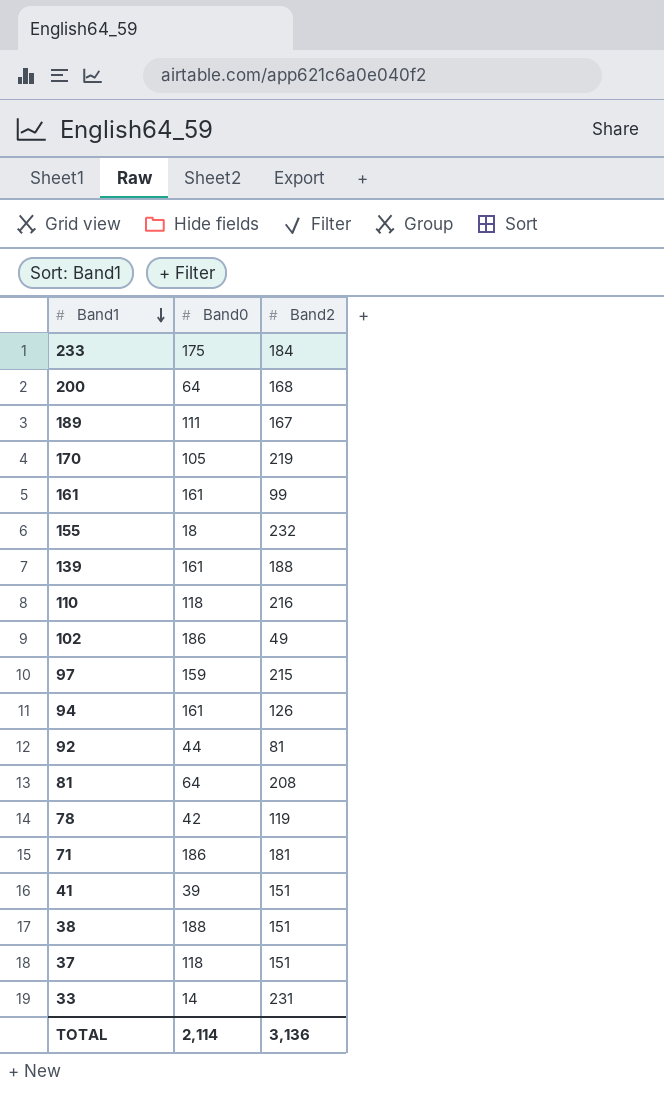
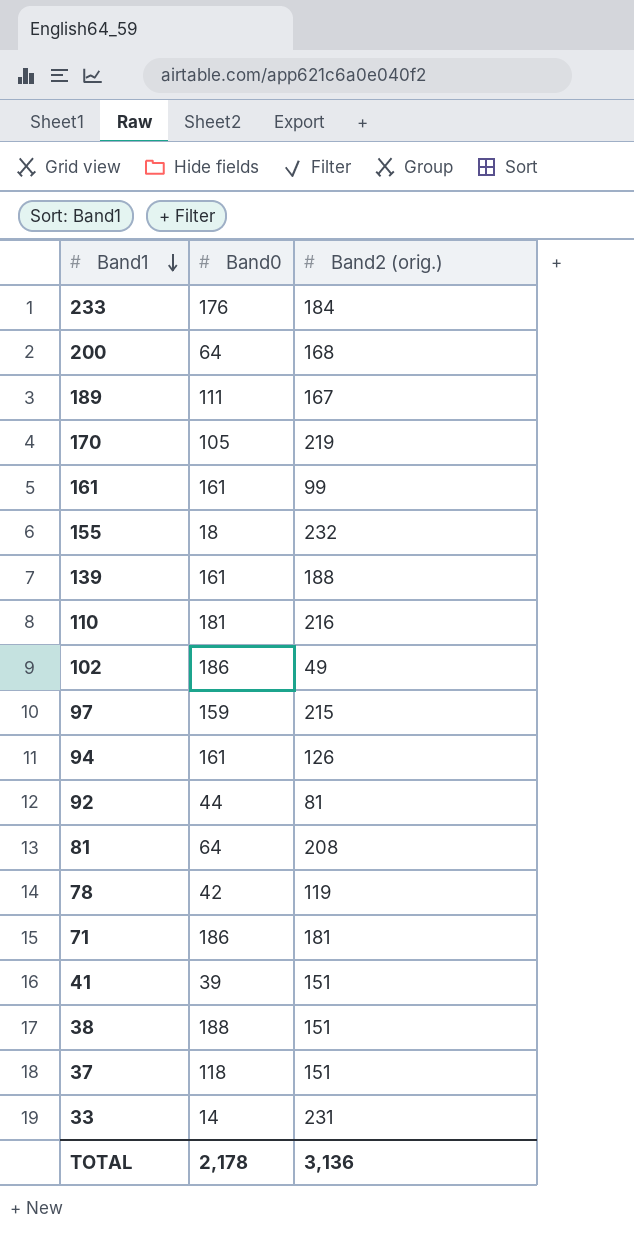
column name: Band2 -> Band2 (orig.)
233 | Band0: 175 -> 176
110 | Band0: 118 -> 181
TOTAL | Band0: 2,114 -> 2,178

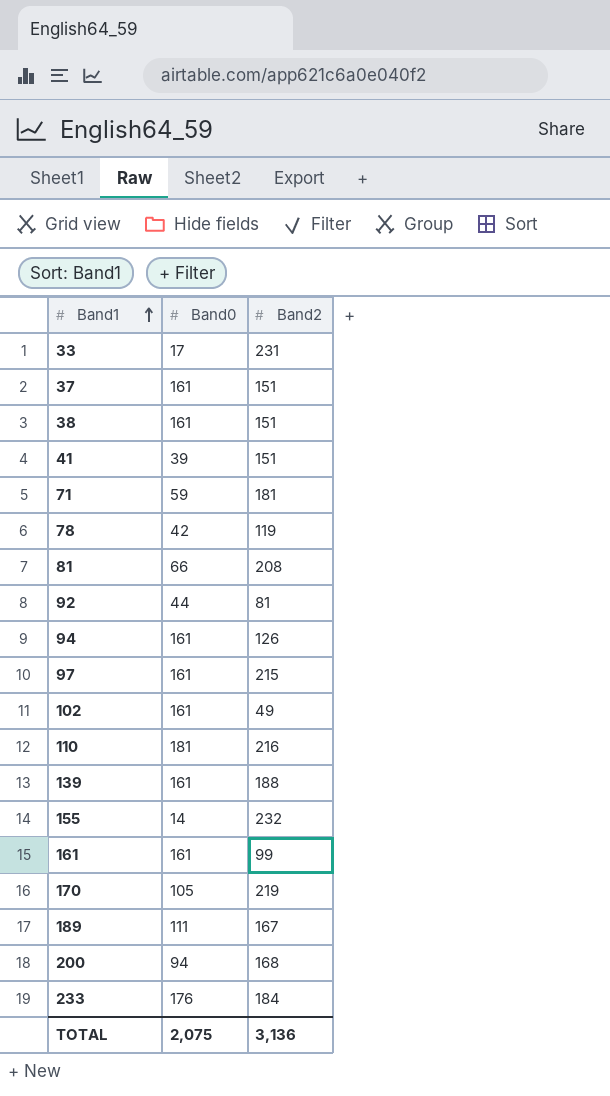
row order: Band1 descending -> Band1 ascending
column name: Band2 (orig.) -> Band2
33 | Band0: 14 -> 17
37 | Band0: 118 -> 161
38 | Band0: 188 -> 161
71 | Band0: 186 -> 59
81 | Band0: 64 -> 66
97 | Band0: 159 -> 161
102 | Band0: 186 -> 161
155 | Band0: 18 -> 14
200 | Band0: 64 -> 94
TOTAL | Band0: 2,178 -> 2,075

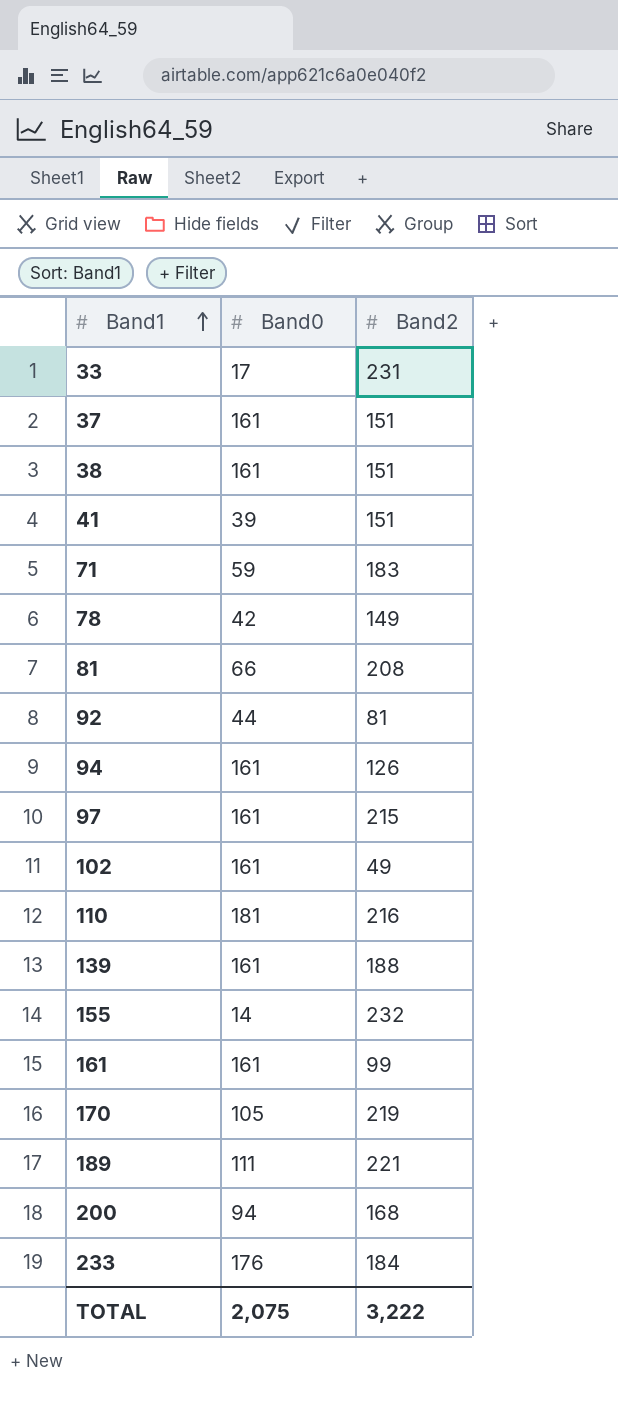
71 | Band2: 181 -> 183
78 | Band2: 119 -> 149
189 | Band2: 167 -> 221
TOTAL | Band2: 3,136 -> 3,222

